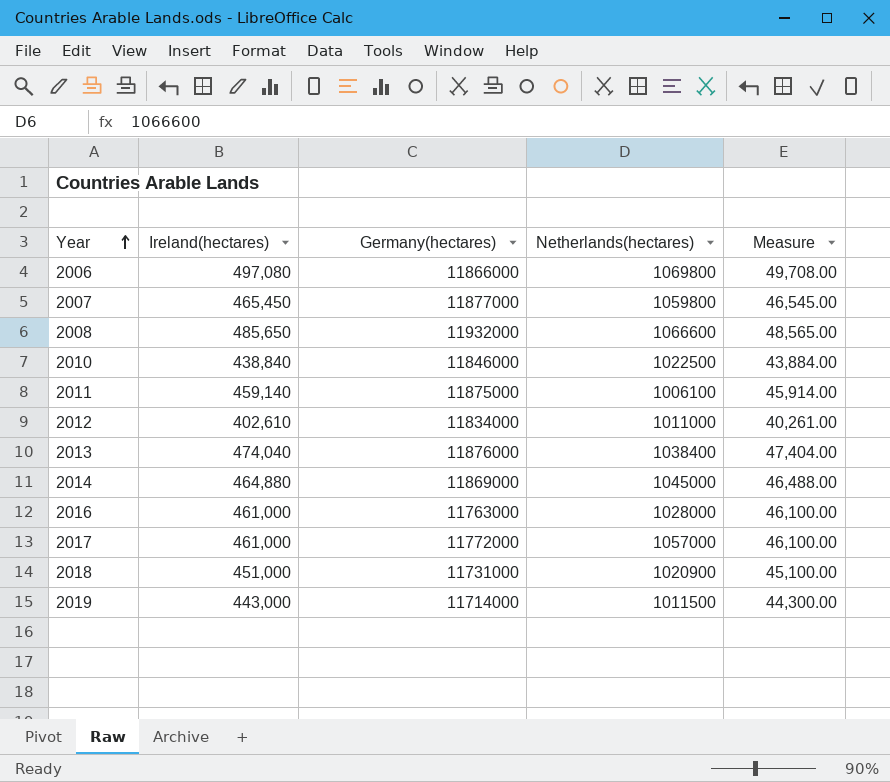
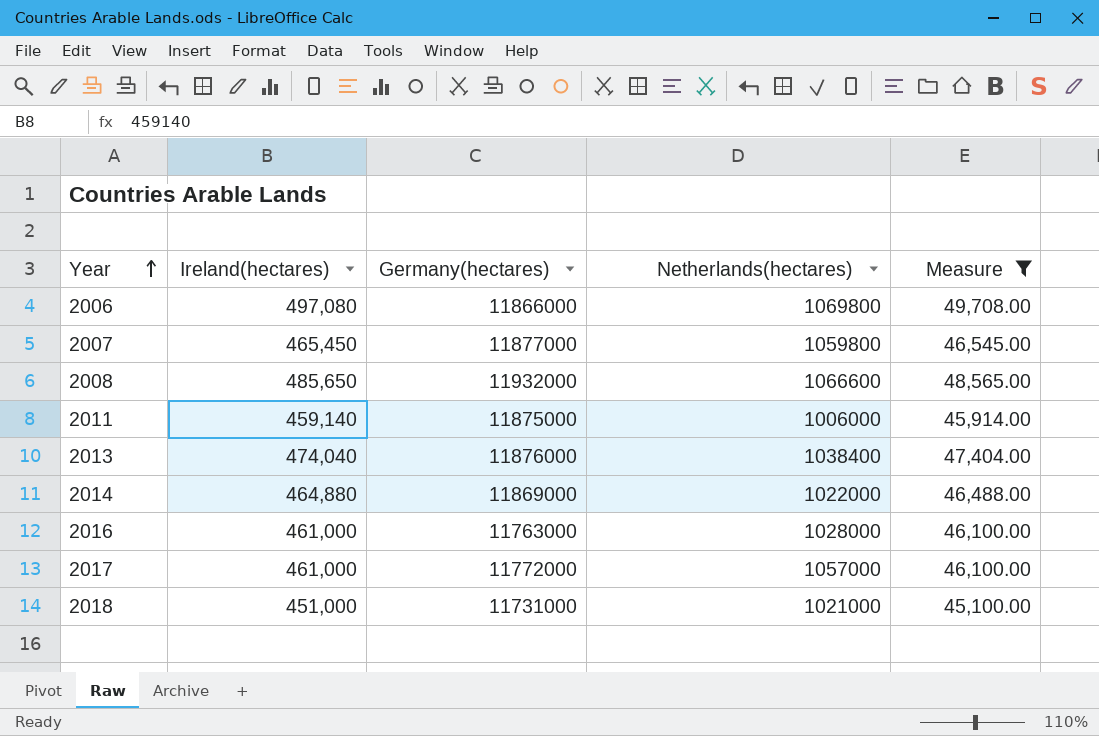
filter: none -> Measure >= 45,100.00
2011 | Netherlands(hectares): 1006100 -> 1006000
2014 | Netherlands(hectares): 1045000 -> 1022000
2018 | Netherlands(hectares): 1020900 -> 1021000

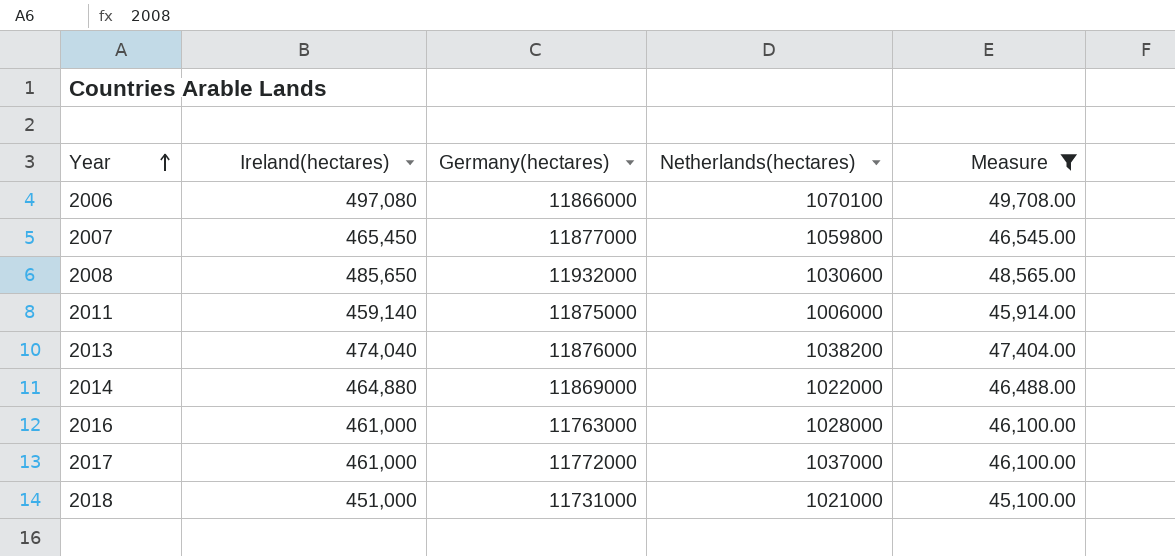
2006 | Netherlands(hectares): 1069800 -> 1070100
2008 | Netherlands(hectares): 1066600 -> 1030600
2013 | Netherlands(hectares): 1038400 -> 1038200
2017 | Netherlands(hectares): 1057000 -> 1037000

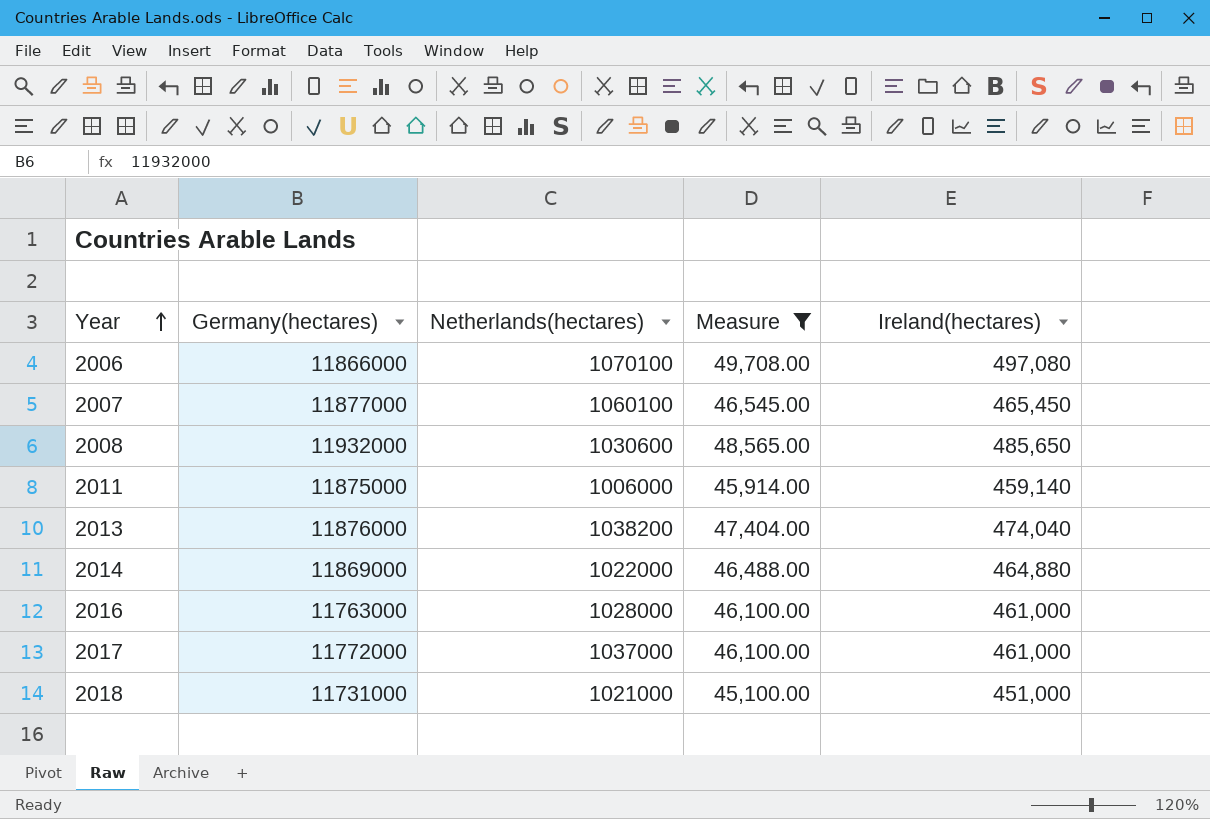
column Ireland(hectares) | position: 2 -> 5
2007 | Netherlands(hectares): 1059800 -> 1060100

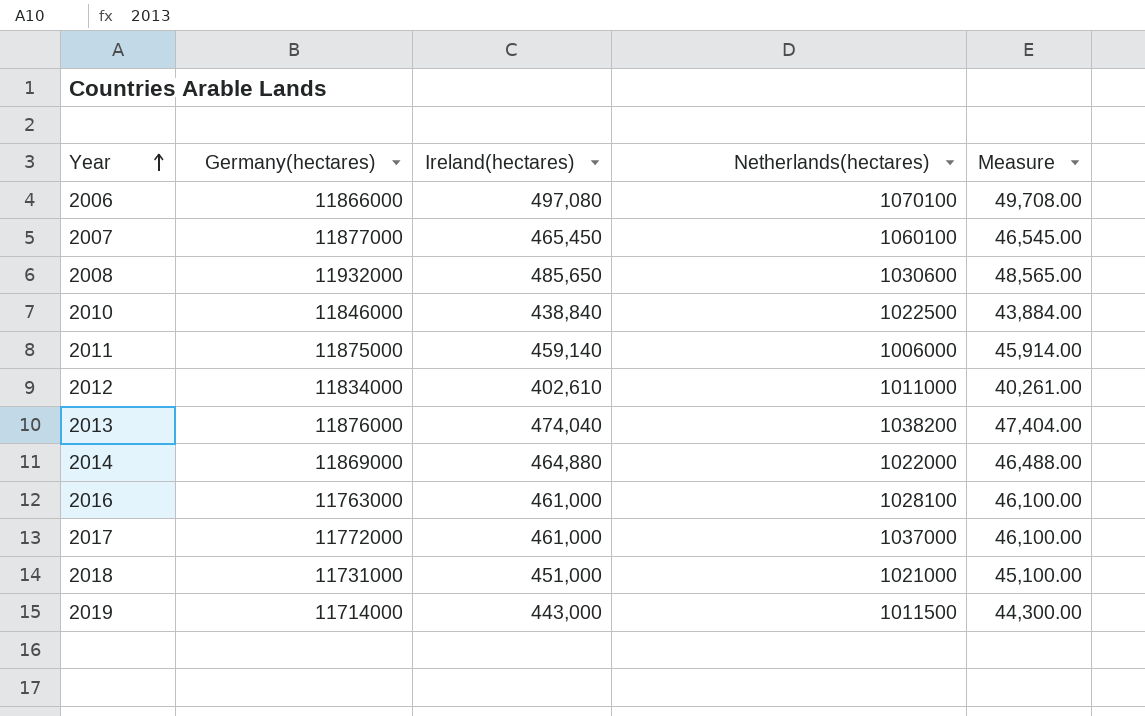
filter: Measure >= 45,100.00 -> none
column Ireland(hectares) | position: 5 -> 3
2016 | Netherlands(hectares): 1028000 -> 1028100

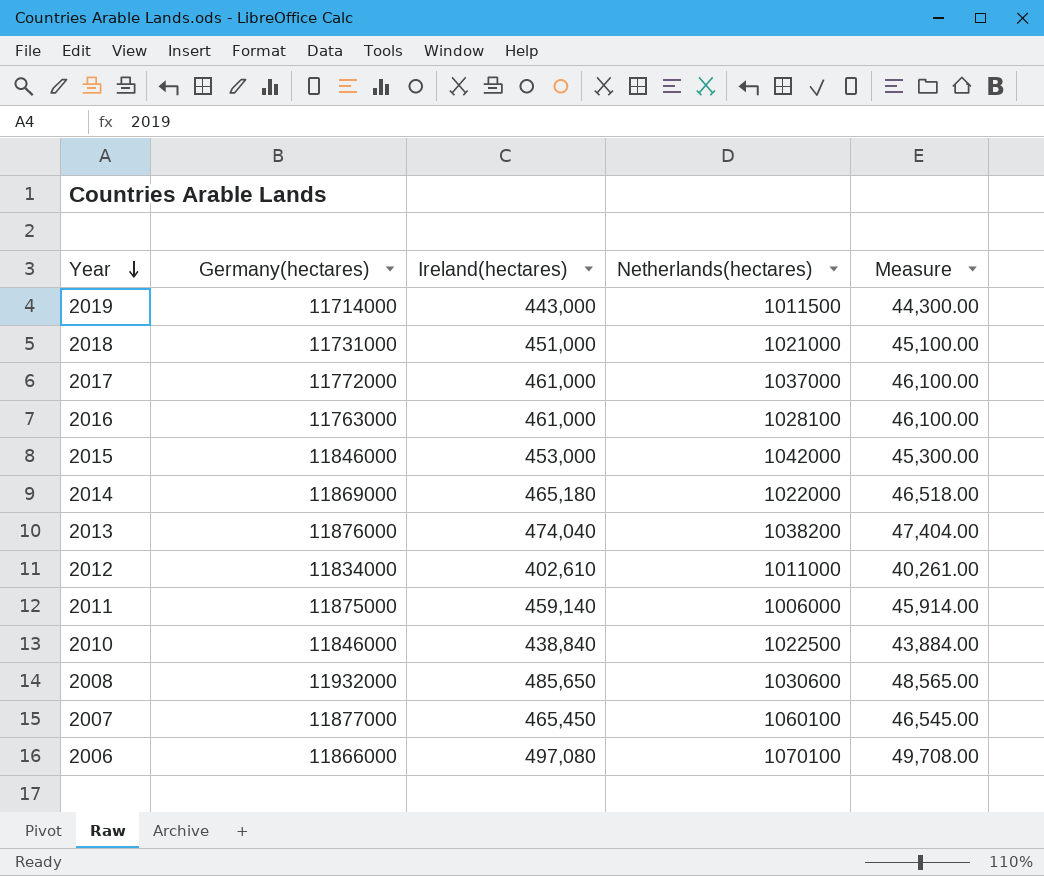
row order: Year ascending -> Year descending
row 2015: none -> 11846000 | 453,000 | 1042000 | 45,300.00
2014 | Ireland(hectares): 464,880 -> 465,180
2014 | Measure: 46,488.00 -> 46,518.00

